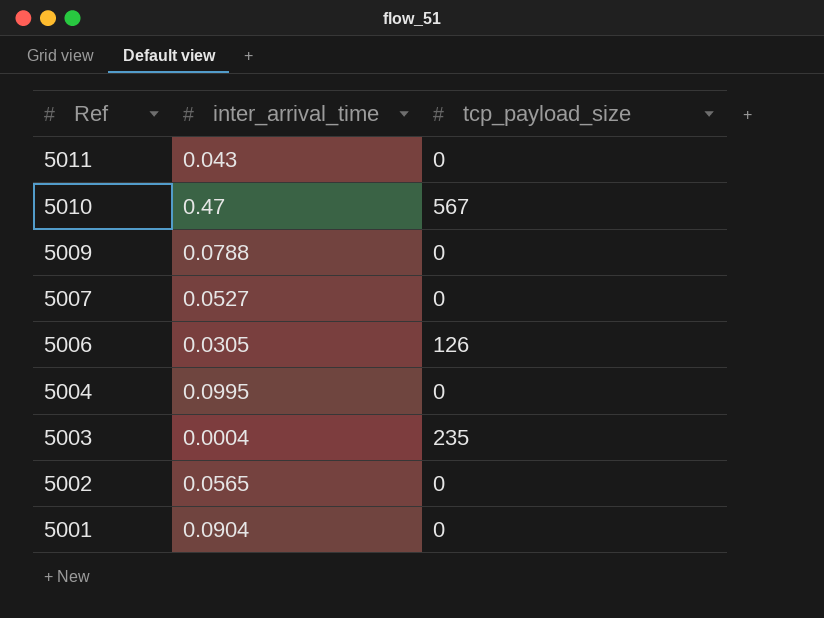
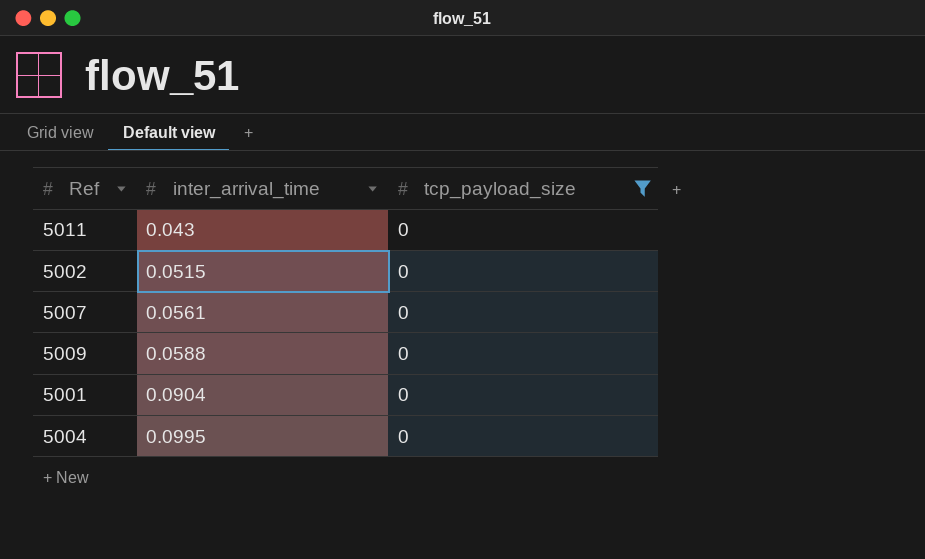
filter: none -> tcp_payload_size = 0
row order: Ref descending -> inter_arrival_time ascending
5002 | inter_arrival_time: 0.0565 -> 0.0515
5007 | inter_arrival_time: 0.0527 -> 0.0561
5009 | inter_arrival_time: 0.0788 -> 0.0588

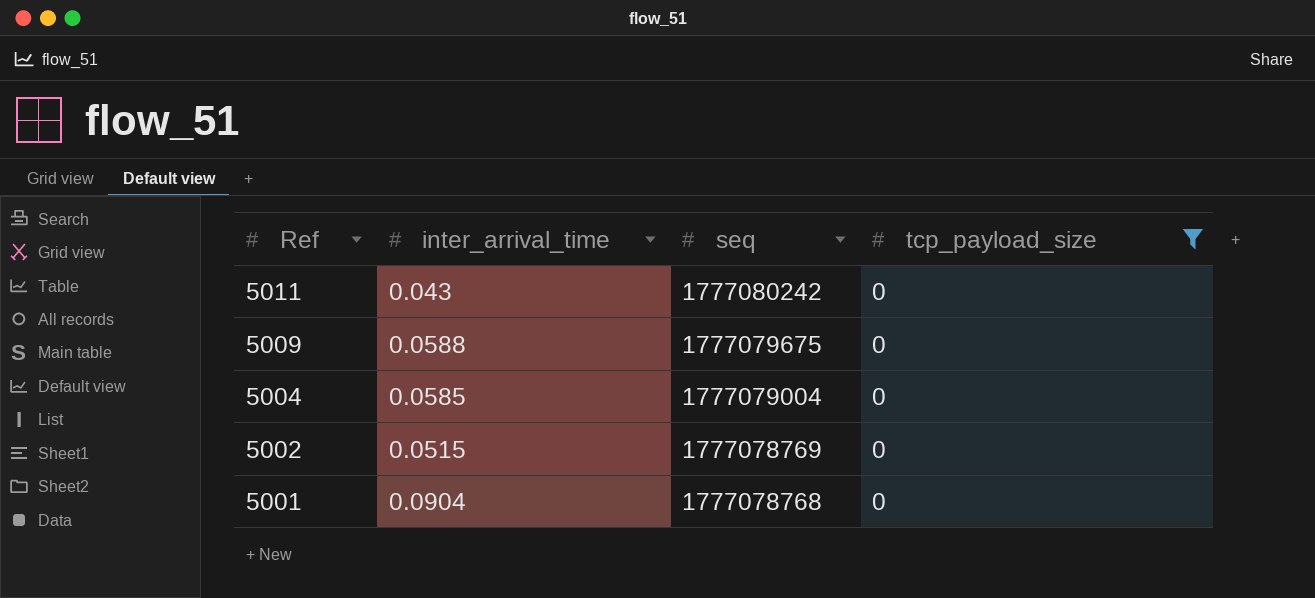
row order: inter_arrival_time ascending -> Ref descending
column seq | position: none -> 3
row 5007: 0.0561 | 0 -> none
5004 | inter_arrival_time: 0.0995 -> 0.0585

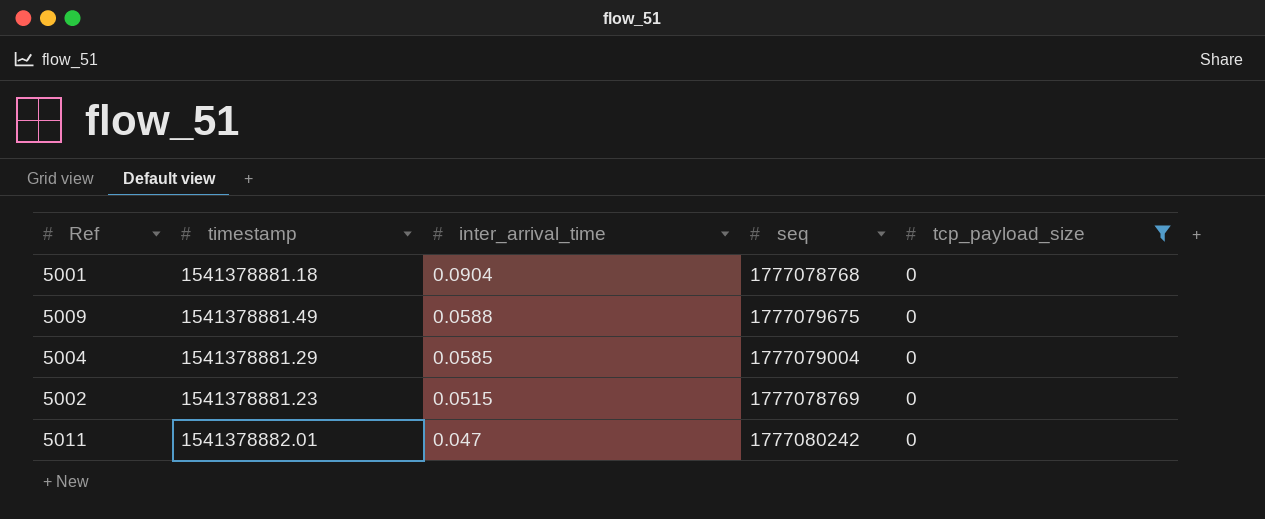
row order: Ref descending -> inter_arrival_time descending
column timestamp | position: none -> 2
5011 | inter_arrival_time: 0.043 -> 0.047

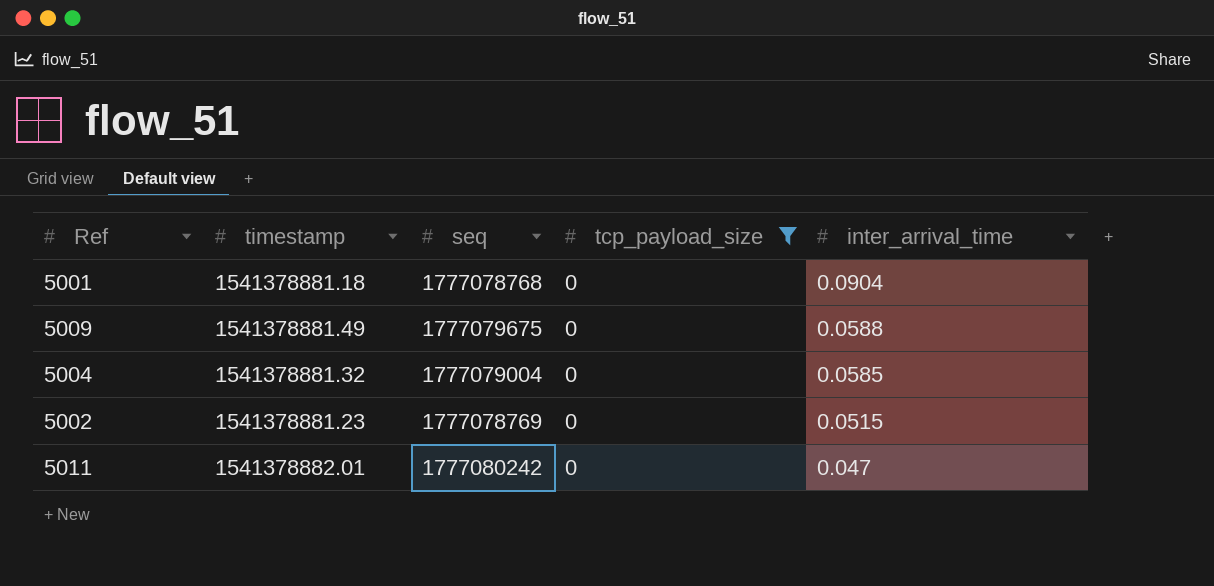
column inter_arrival_time | position: 3 -> 5
5004 | timestamp: 1541378881.29 -> 1541378881.32

